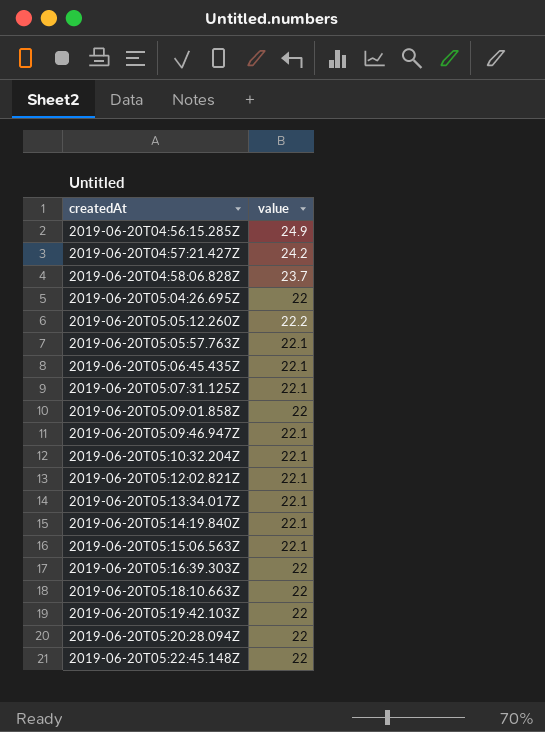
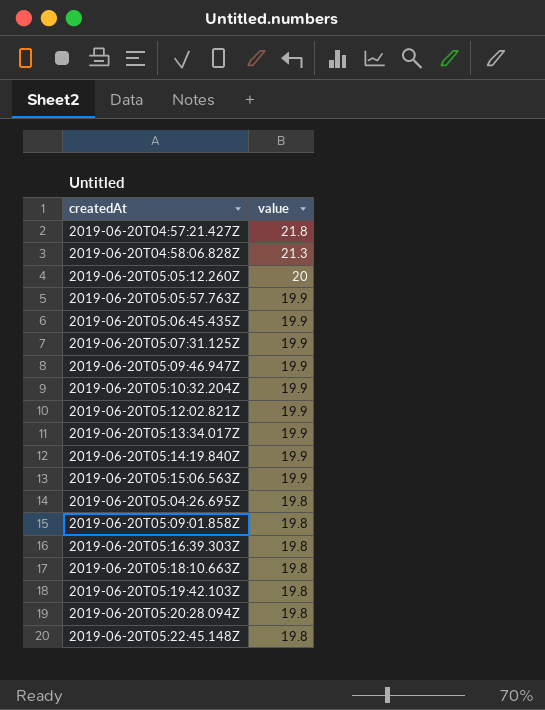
row order: createdAt ascending -> value descending
row 2019-06-20T04:56:15.285Z: 24.9 -> none
2019-06-20T04:57:21.427Z | value: 24.2 -> 21.8
2019-06-20T04:58:06.828Z | value: 23.7 -> 21.3
2019-06-20T05:05:12.260Z | value: 22.2 -> 20
2019-06-20T05:05:57.763Z | value: 22.1 -> 19.9
2019-06-20T05:06:45.435Z | value: 22.1 -> 19.9
2019-06-20T05:07:31.125Z | value: 22.1 -> 19.9
2019-06-20T05:09:46.947Z | value: 22.1 -> 19.9
2019-06-20T05:10:32.204Z | value: 22.1 -> 19.9
2019-06-20T05:12:02.821Z | value: 22.1 -> 19.9
2019-06-20T05:13:34.017Z | value: 22.1 -> 19.9
2019-06-20T05:14:19.840Z | value: 22.1 -> 19.9
2019-06-20T05:15:06.563Z | value: 22.1 -> 19.9
2019-06-20T05:04:26.695Z | value: 22 -> 19.8
2019-06-20T05:09:01.858Z | value: 22 -> 19.8
2019-06-20T05:16:39.303Z | value: 22 -> 19.8
2019-06-20T05:18:10.663Z | value: 22 -> 19.8
2019-06-20T05:19:42.103Z | value: 22 -> 19.8
2019-06-20T05:20:28.094Z | value: 22 -> 19.8
2019-06-20T05:22:45.148Z | value: 22 -> 19.8

